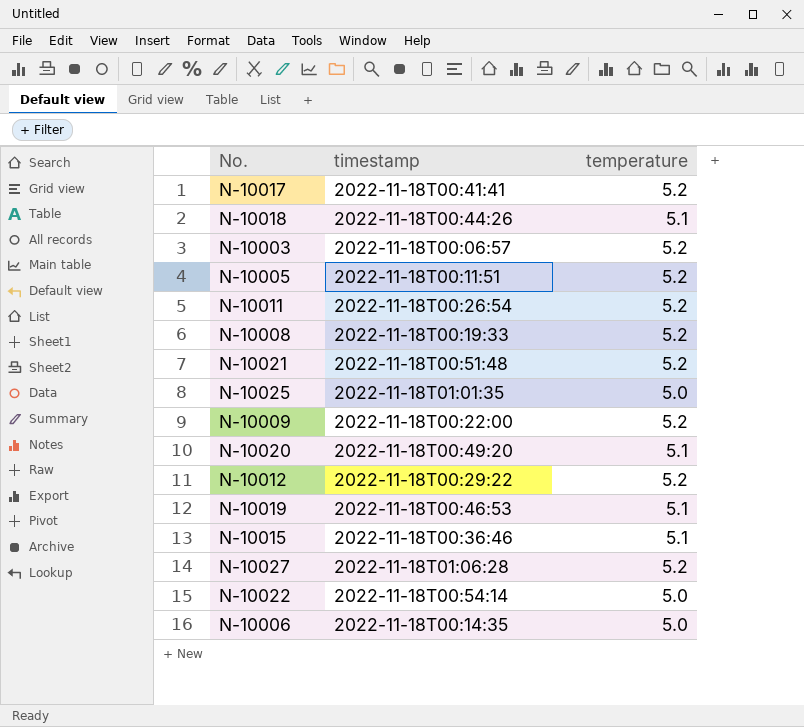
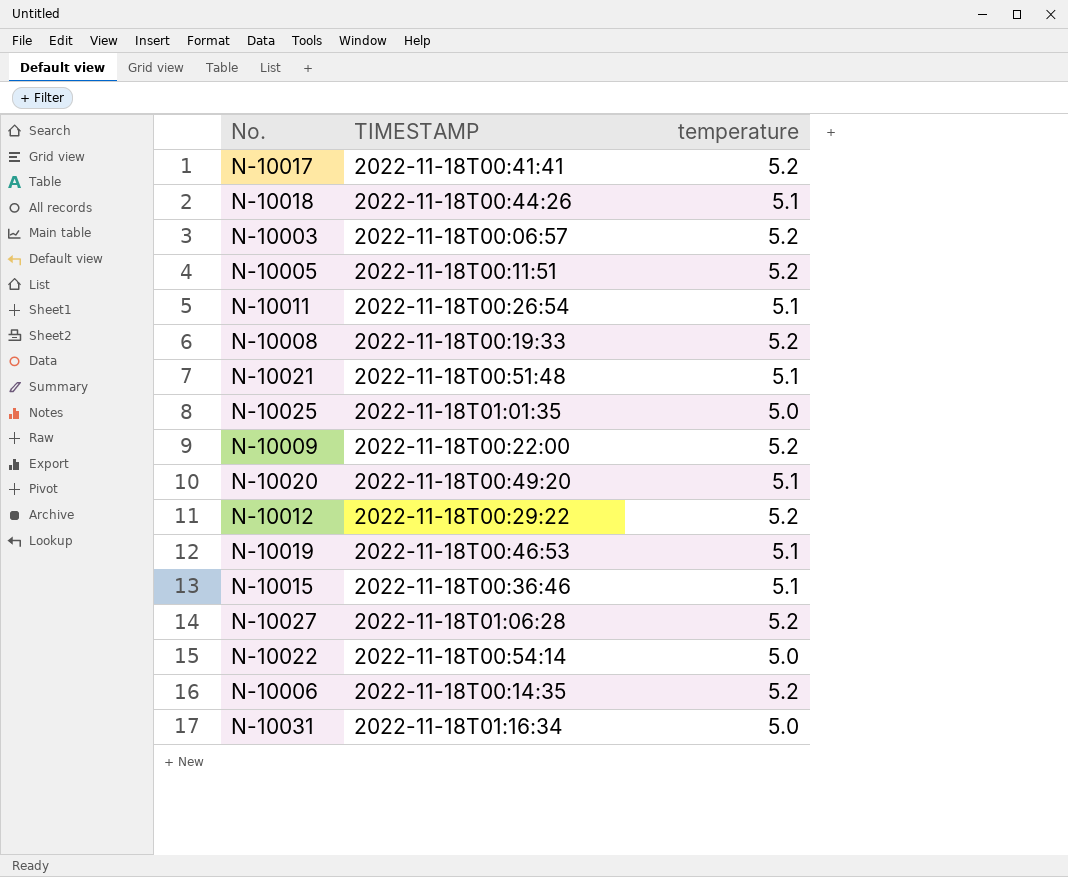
column name: timestamp -> TIMESTAMP
N-10011 | temperature: 5.2 -> 5.1
N-10021 | temperature: 5.2 -> 5.1
N-10006 | temperature: 5.0 -> 5.2
row N-10031: none -> 2022-11-18T01:16:34 | 5.0

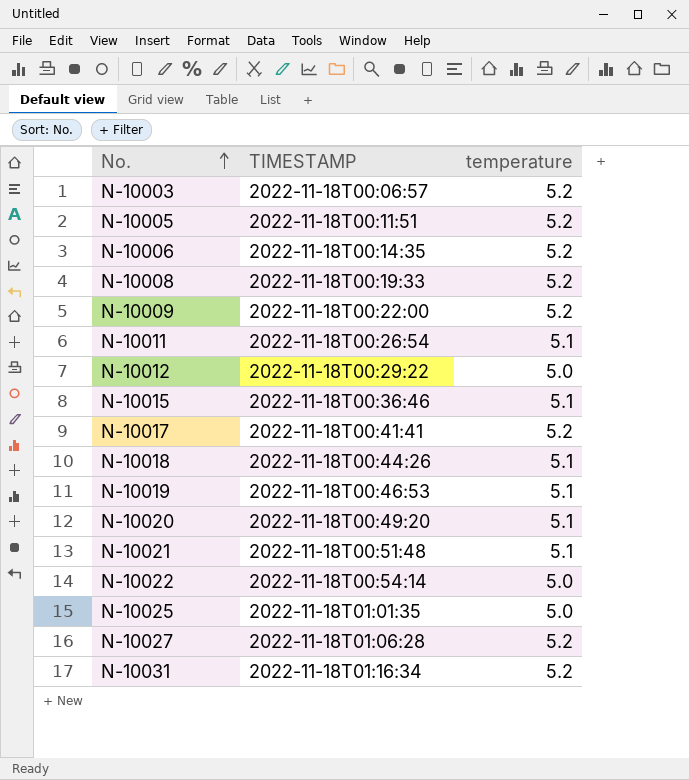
row order: none -> No. ascending
N-10012 | temperature: 5.2 -> 5.0
N-10031 | temperature: 5.0 -> 5.2

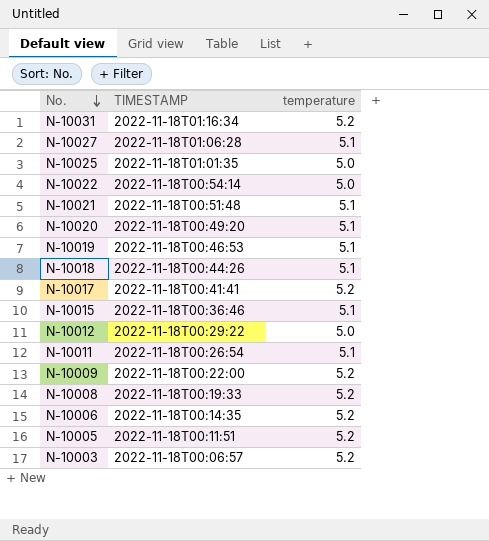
row order: No. ascending -> No. descending
N-10027 | temperature: 5.2 -> 5.1

